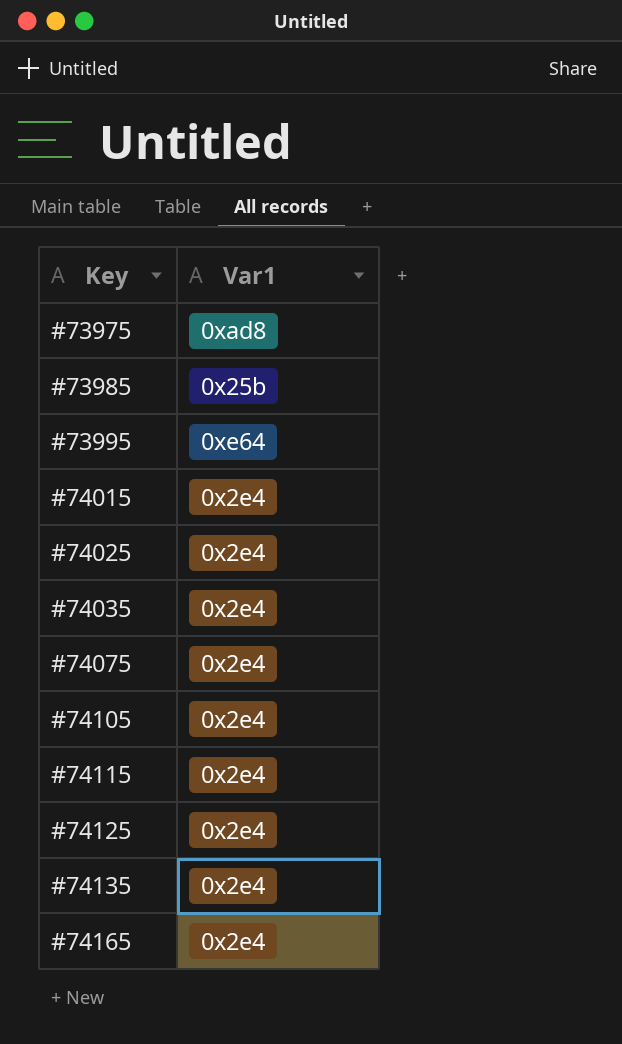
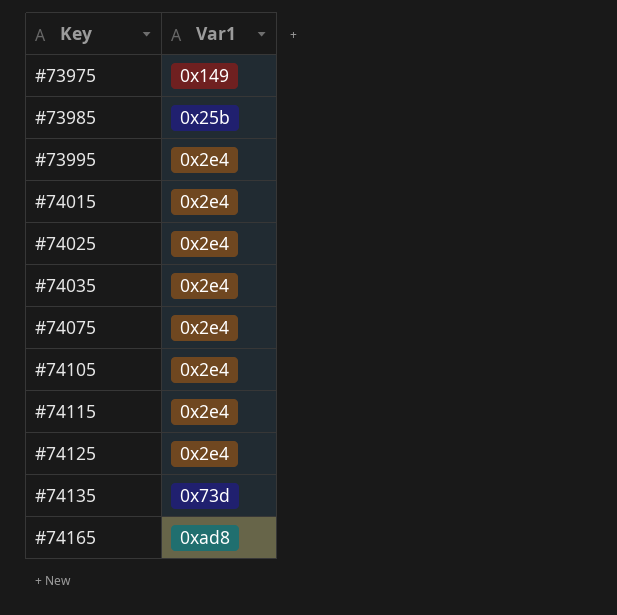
#73975 | Var1: 0xad8 -> 0x149
#73995 | Var1: 0xe64 -> 0x2e4
#74135 | Var1: 0x2e4 -> 0x73d
#74165 | Var1: 0x2e4 -> 0xad8

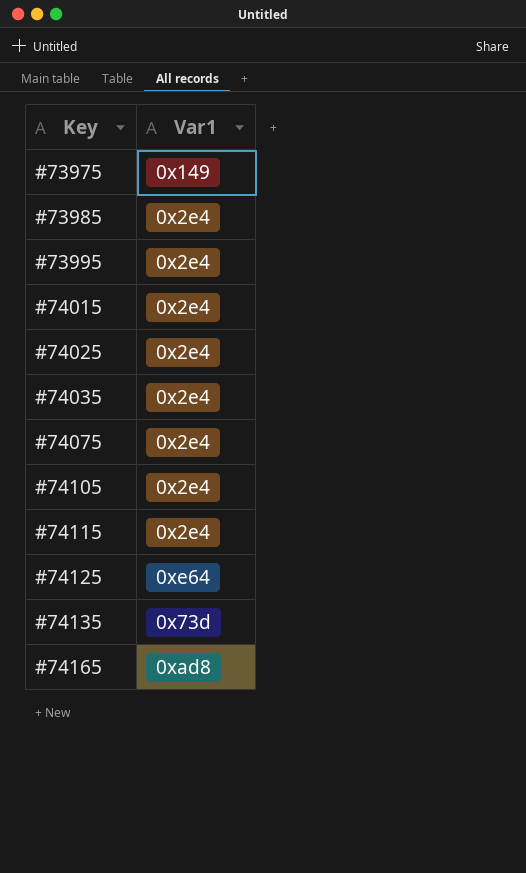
#73985 | Var1: 0x25b -> 0x2e4
#74125 | Var1: 0x2e4 -> 0xe64

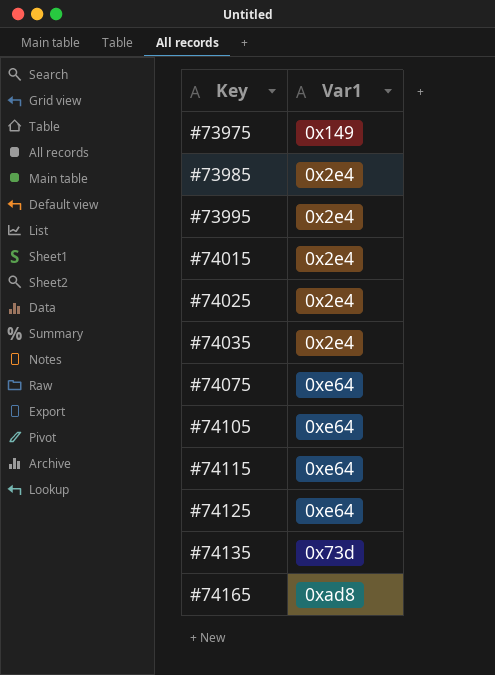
#74075 | Var1: 0x2e4 -> 0xe64
#74105 | Var1: 0x2e4 -> 0xe64
#74115 | Var1: 0x2e4 -> 0xe64

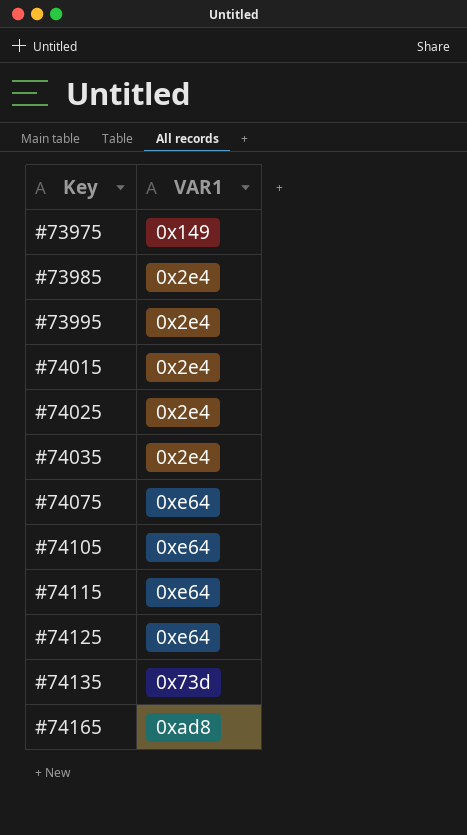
column name: Var1 -> VAR1

